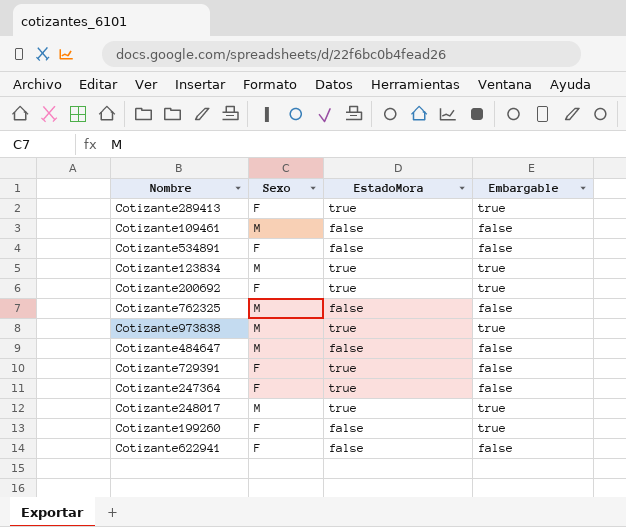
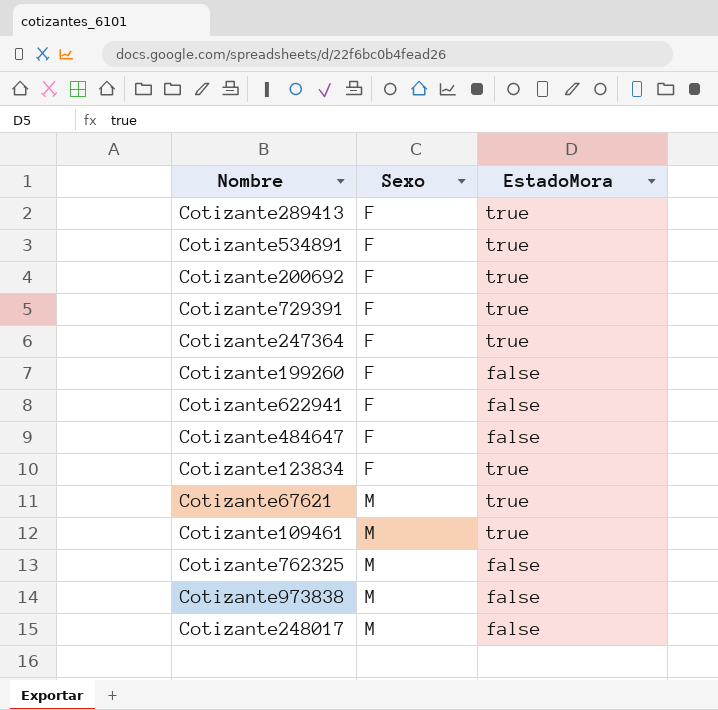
row order: none -> Sexo ascending
column Embargable | position: 4 -> none
Cotizante534891 | EstadoMora: false -> true
Cotizante484647 | Sexo: M -> F
Cotizante123834 | Sexo: M -> F
row Cotizante67621: none -> M | true
Cotizante109461 | EstadoMora: false -> true
Cotizante973838 | EstadoMora: true -> false
Cotizante248017 | EstadoMora: true -> false

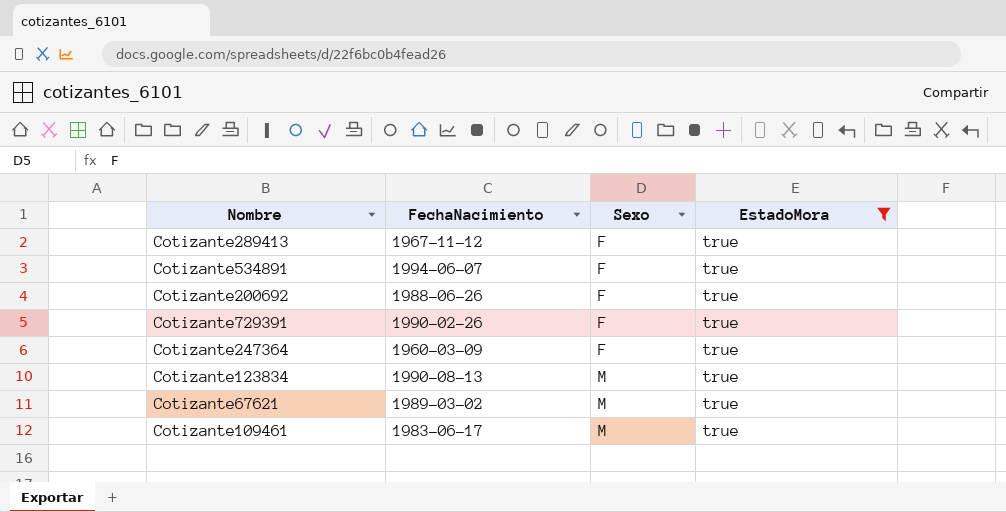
filter: none -> EstadoMora = true
column FechaNacimiento | position: none -> 2
Cotizante123834 | Sexo: F -> M

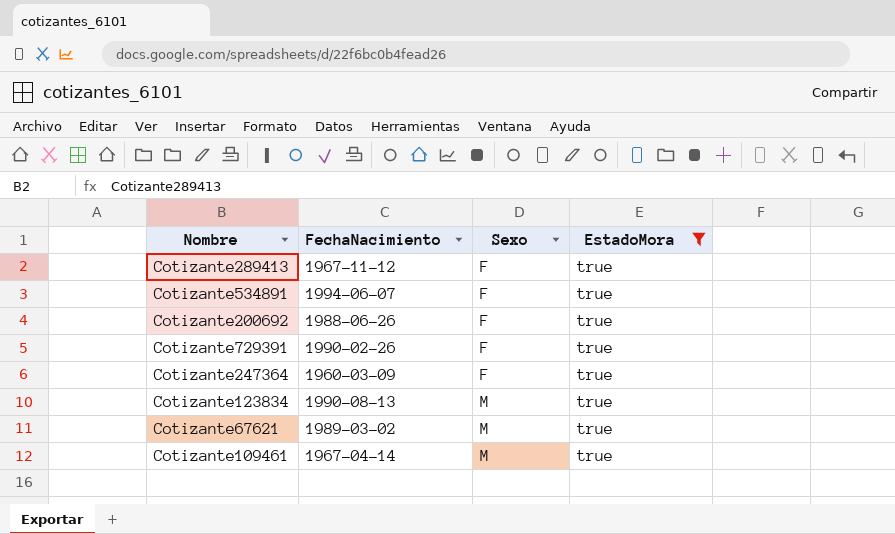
Cotizante109461 | FechaNacimiento: 1983-06-17 -> 1967-04-14

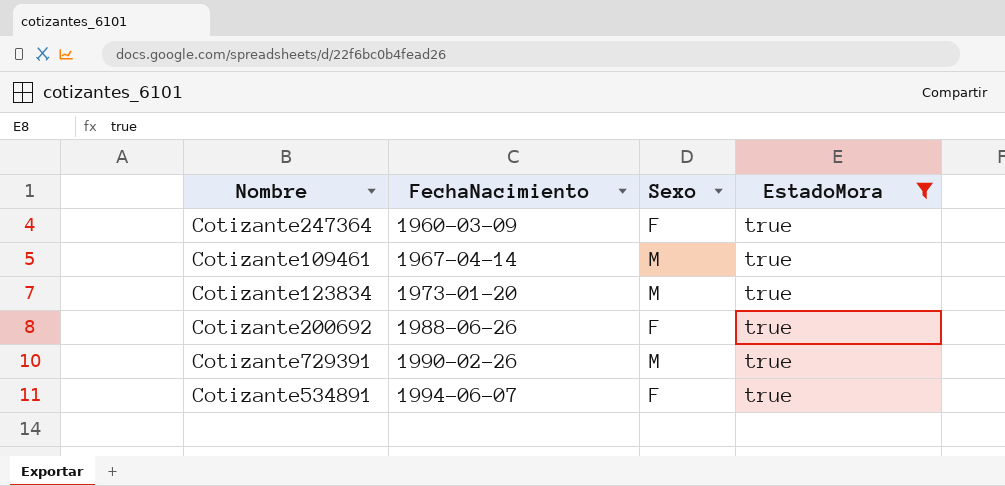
row order: Sexo ascending -> FechaNacimiento ascending
row Cotizante289413: 1967-11-12 | F | true -> none
row Cotizante67621: 1989-03-02 | M | true -> none
Cotizante123834 | FechaNacimiento: 1990-08-13 -> 1973-01-20
Cotizante729391 | Sexo: F -> M

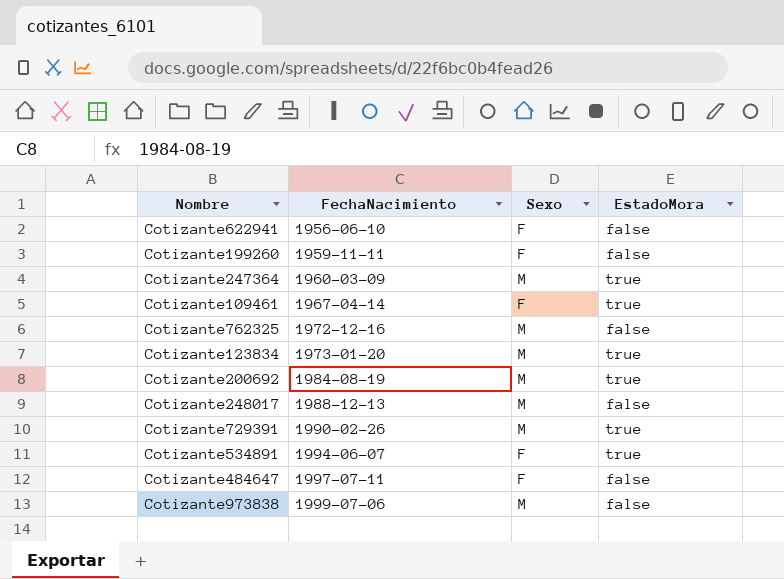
filter: EstadoMora = true -> none
Cotizante247364 | Sexo: F -> M
Cotizante109461 | Sexo: M -> F
Cotizante200692 | FechaNacimiento: 1988-06-26 -> 1984-08-19
Cotizante200692 | Sexo: F -> M

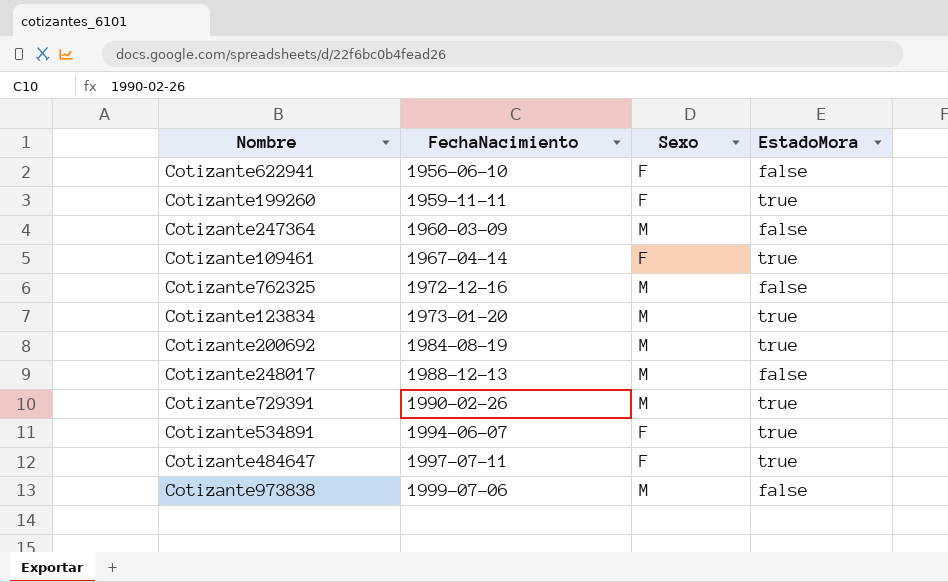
Cotizante199260 | EstadoMora: false -> true
Cotizante247364 | EstadoMora: true -> false
Cotizante484647 | EstadoMora: false -> true

